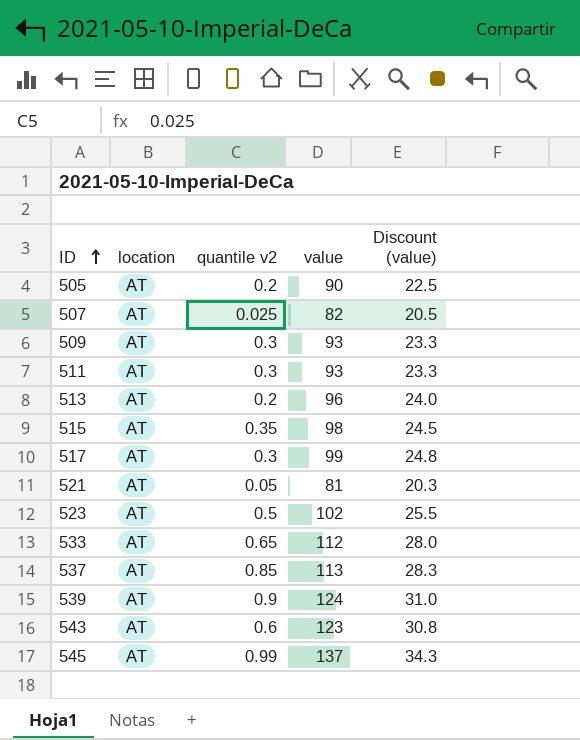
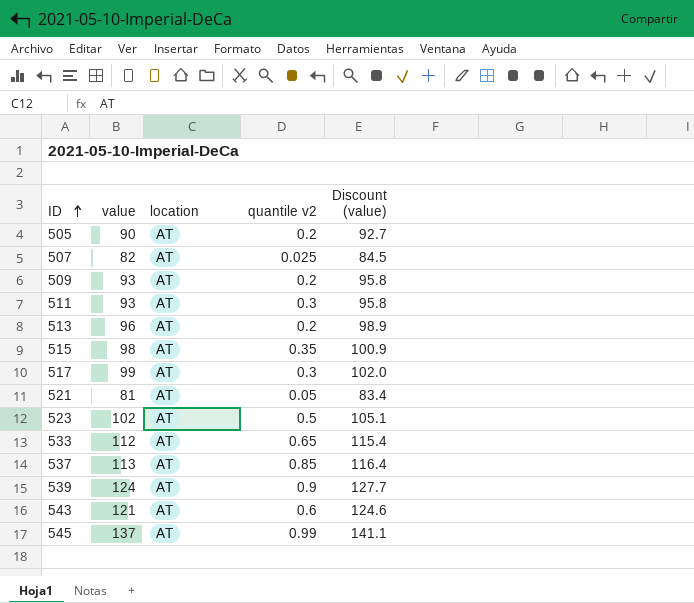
column value | position: 4 -> 2
column Discount (value) | formula: [value] * 0.25 -> [value] * 1.03
509 | quantile v2: 0.3 -> 0.2
543 | value: 123 -> 121

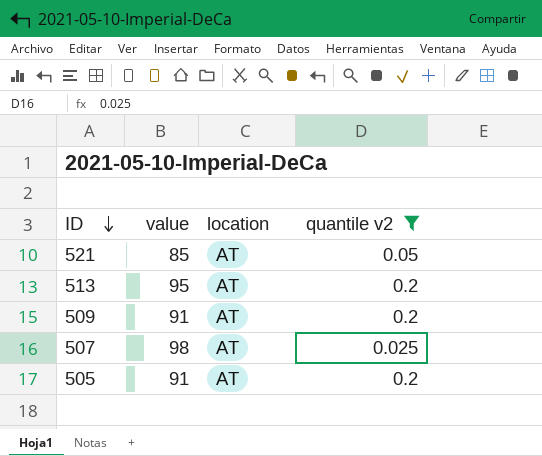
filter: none -> quantile v2 <= 0.2
row order: ID ascending -> ID descending
column Discount (value) | formula: [value] * 1.03 -> none
521 | value: 81 -> 85
513 | value: 96 -> 95
509 | value: 93 -> 91
507 | value: 82 -> 98
505 | value: 90 -> 91

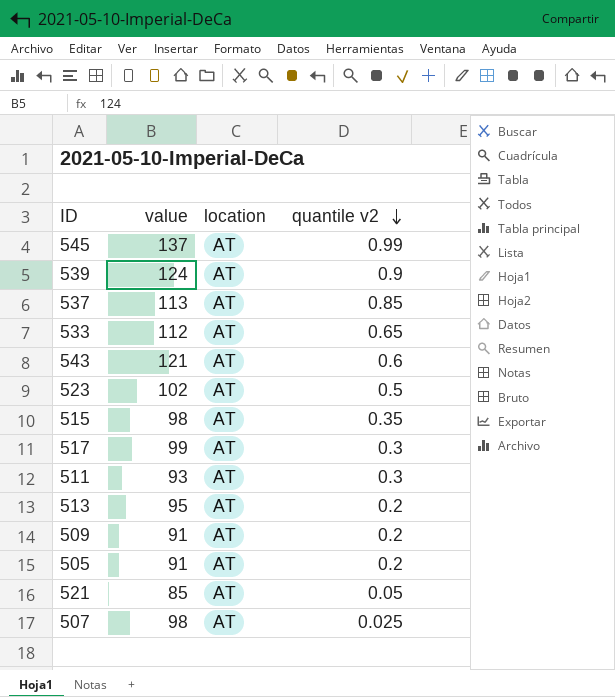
filter: quantile v2 <= 0.2 -> none
row order: ID descending -> quantile v2 descending

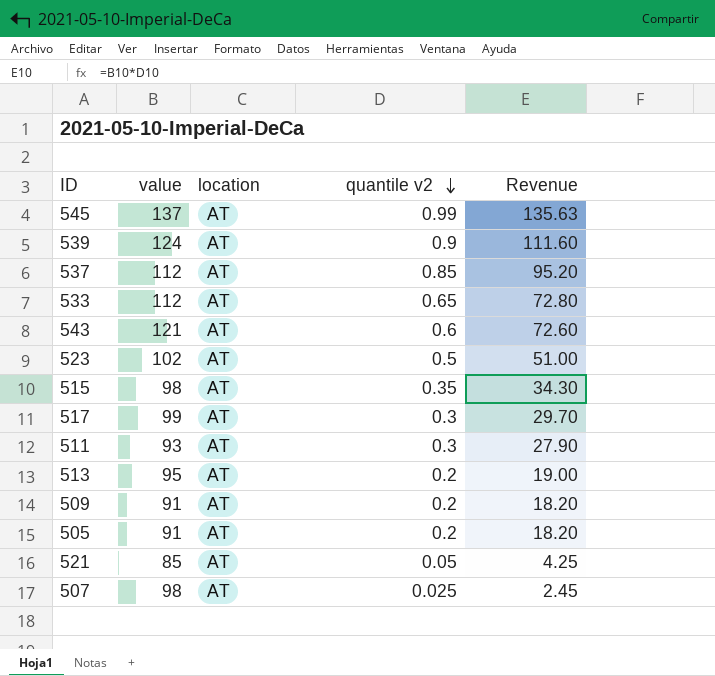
column Revenue | formula: none -> [value] * [quantile v2]
537 | value: 113 -> 112

